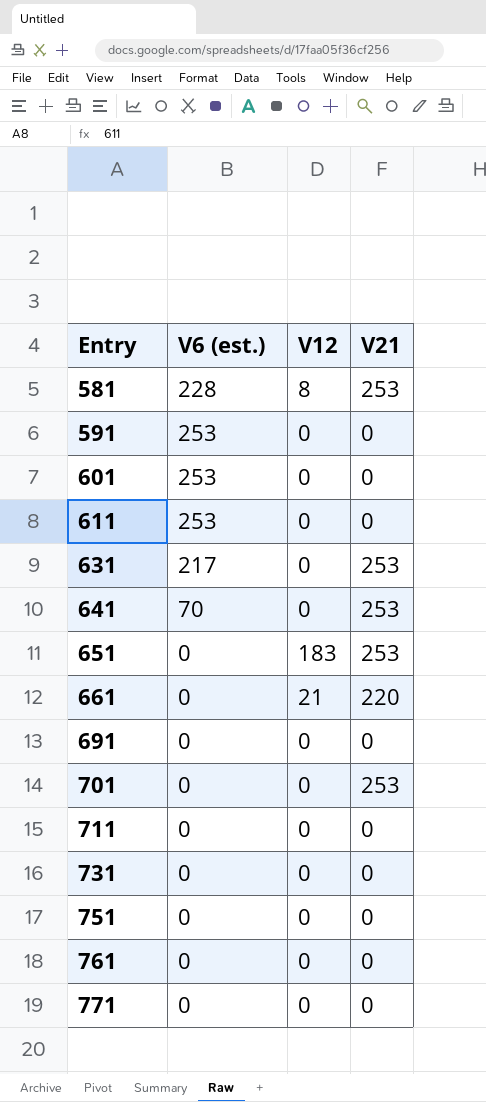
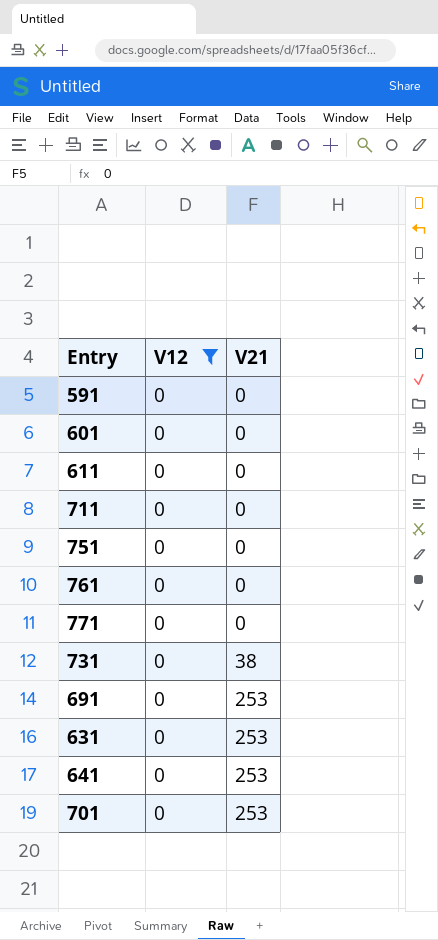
filter: none -> V12 = 0
row order: Entry ascending -> V21 ascending
column V6 (est.) | position: 2 -> none
731 | V21: 0 -> 38
691 | V21: 0 -> 253

